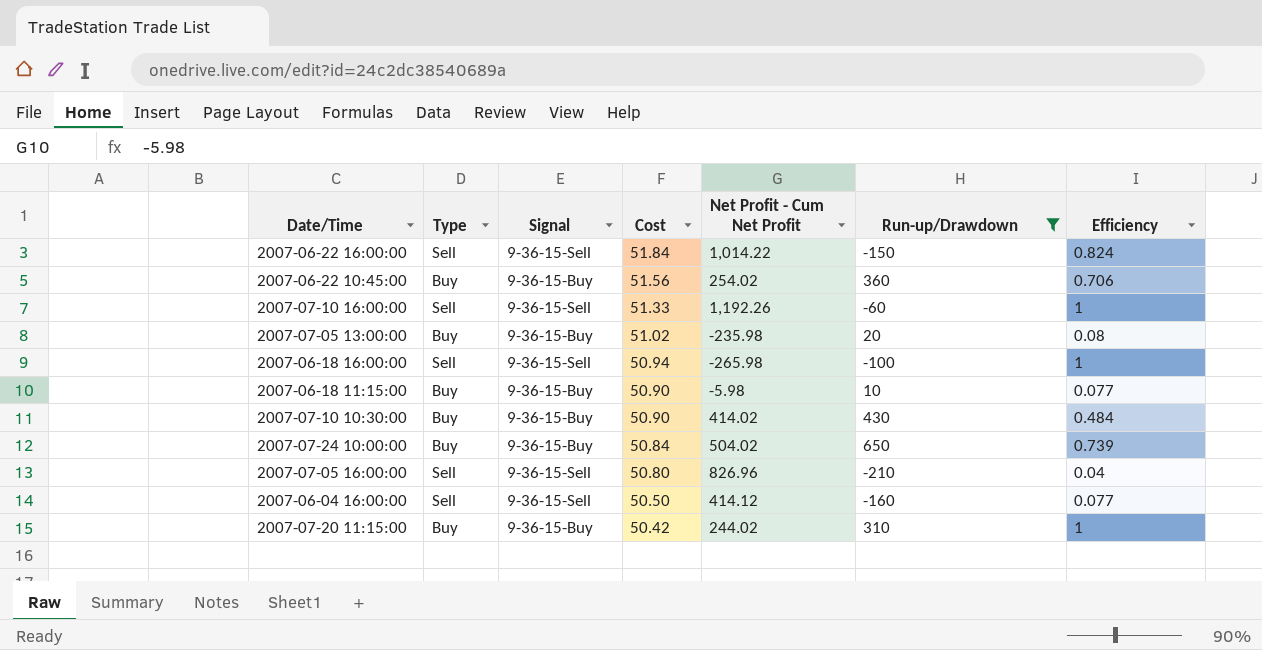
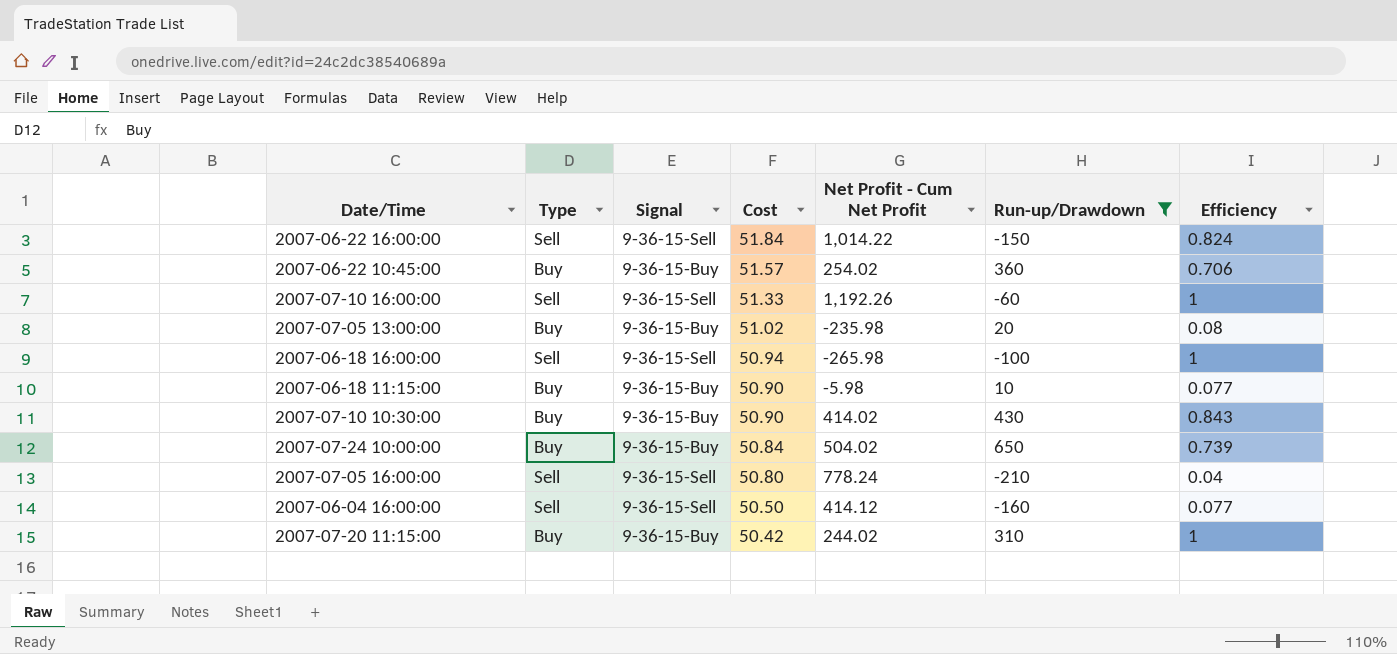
2007-06-22 10:45:00 | Cost: 51.56 -> 51.57
2007-07-10 10:30:00 | Efficiency: 0.484 -> 0.843
2007-07-05 16:00:00 | Net Profit - Cum Net Profit: 826.96 -> 778.24

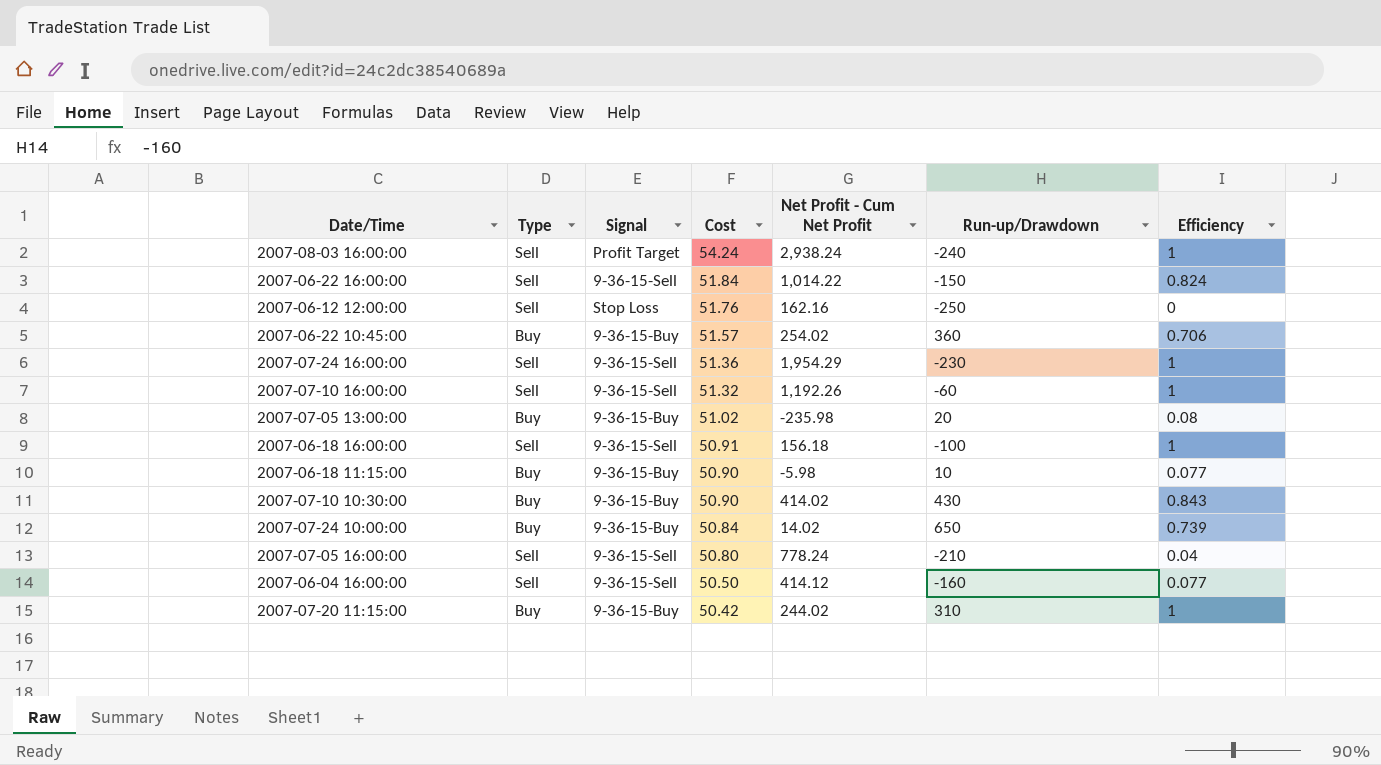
filter: Run-up/Drawdown >= -210 -> none
2007-07-10 16:00:00 | Cost: 51.33 -> 51.32
2007-06-18 16:00:00 | Cost: 50.94 -> 50.91
2007-06-18 16:00:00 | Net Profit - Cum Net Profit: -265.98 -> 156.18
2007-07-24 10:00:00 | Net Profit - Cum Net Profit: 504.02 -> 14.02

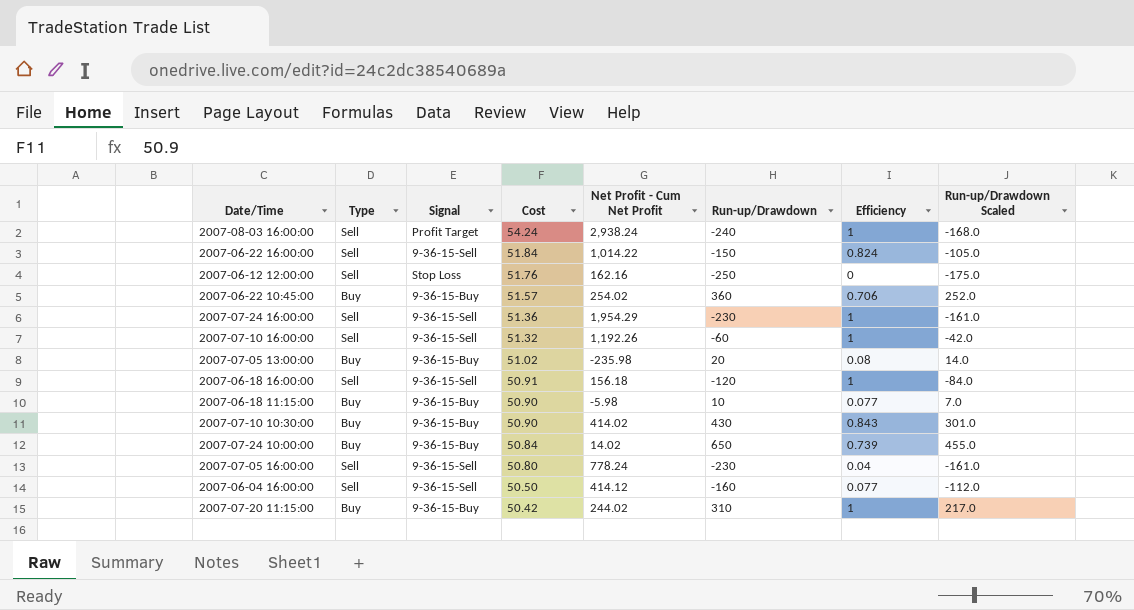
column Run-up/Drawdown Scaled | formula: none -> [Run-up/Drawdown] * 0.7
2007-06-18 16:00:00 | Run-up/Drawdown: -100 -> -120
2007-07-05 16:00:00 | Run-up/Drawdown: -210 -> -230

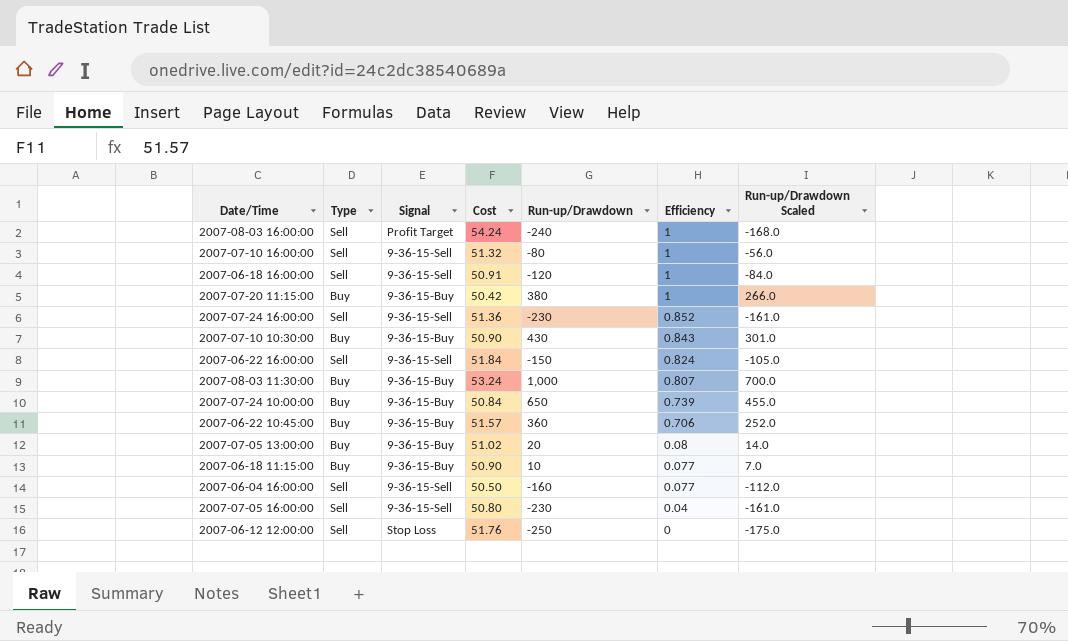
row order: Cost descending -> Efficiency descending
column Net Profit - Cum Net Profit | position: 5 -> none
2007-07-10 16:00:00 | Run-up/Drawdown: -60 -> -80
2007-07-10 16:00:00 | Run-up/Drawdown Scaled: -42.0 -> -56.0
2007-07-20 11:15:00 | Run-up/Drawdown: 310 -> 380
2007-07-20 11:15:00 | Run-up/Drawdown Scaled: 217.0 -> 266.0
2007-07-24 16:00:00 | Efficiency: 1 -> 0.852
row 2007-08-03 11:30:00: none -> Buy | 9-36-15-Buy | 53.24 | 1,000 | 0.807 | 700.0

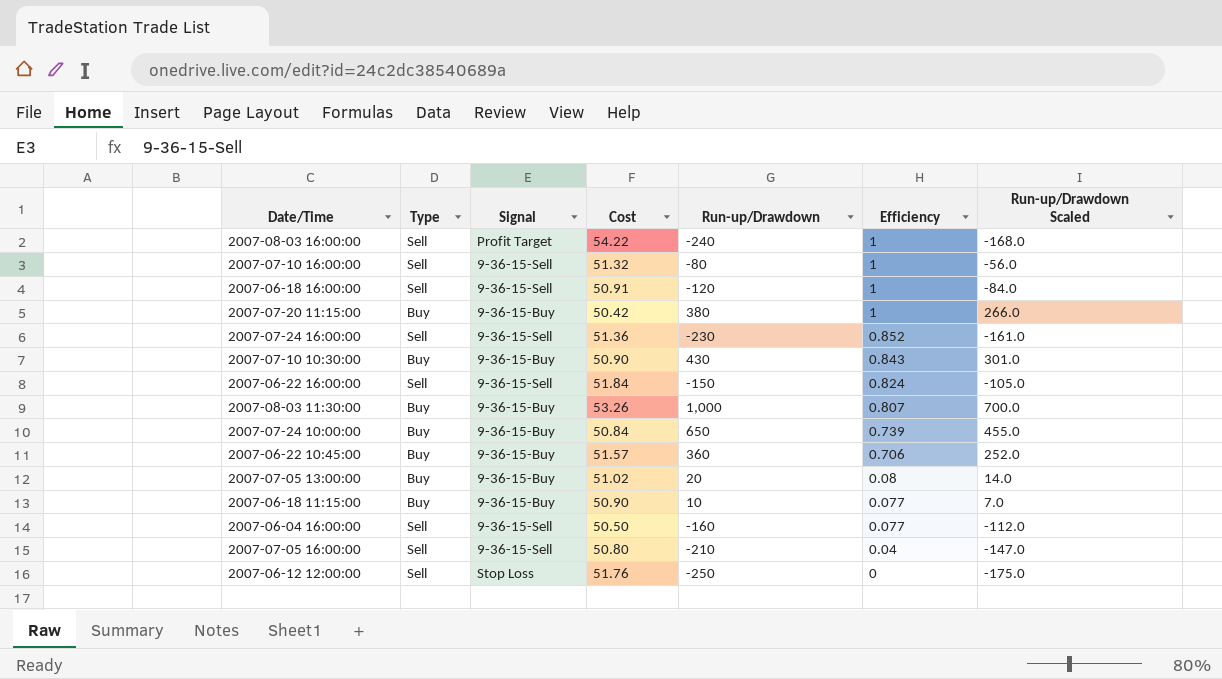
2007-08-03 16:00:00 | Cost: 54.24 -> 54.22
2007-08-03 11:30:00 | Cost: 53.24 -> 53.26
2007-07-05 16:00:00 | Run-up/Drawdown: -230 -> -210
2007-07-05 16:00:00 | Run-up/Drawdown Scaled: -161.0 -> -147.0

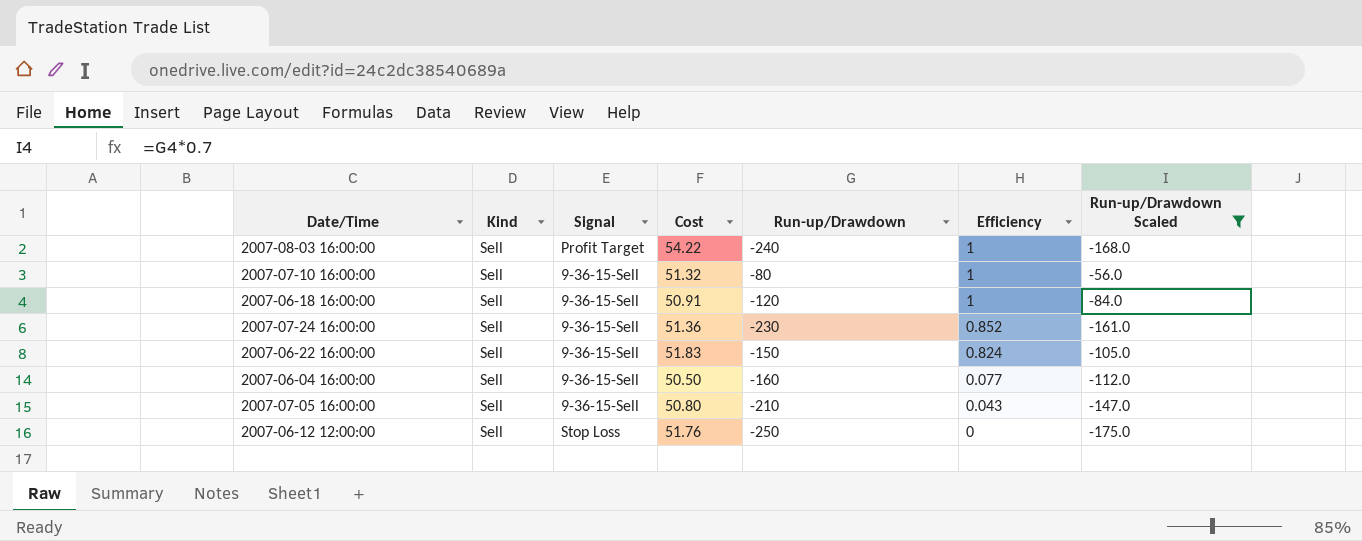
filter: none -> Run-up/Drawdown Scaled <= -56.0
column name: Type -> Kind
2007-06-22 16:00:00 | Cost: 51.84 -> 51.83
2007-07-05 16:00:00 | Efficiency: 0.04 -> 0.043

